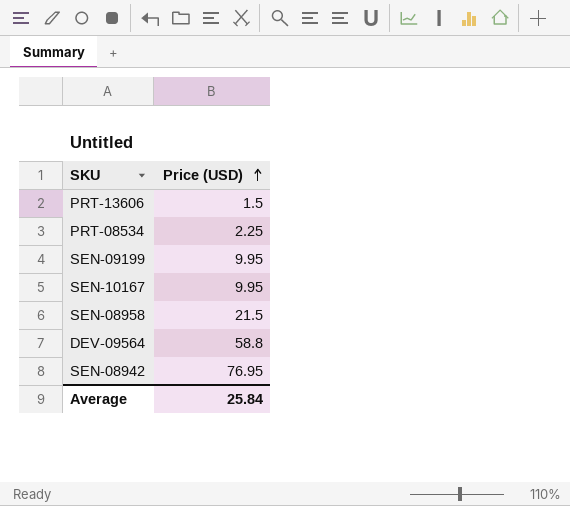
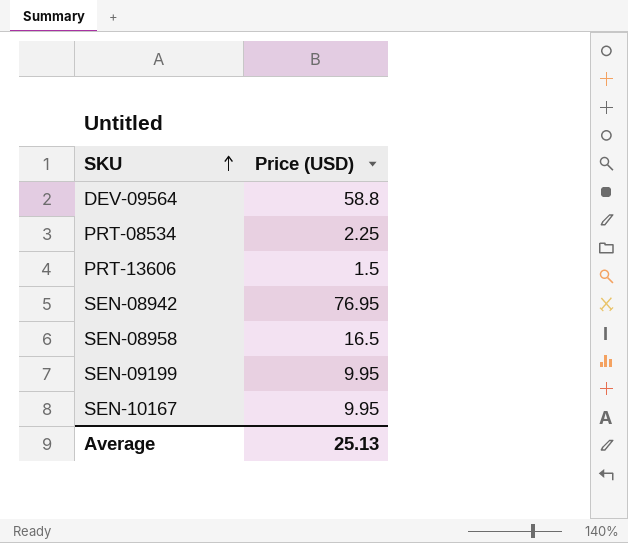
row order: Price (USD) ascending -> SKU ascending
SEN-08958 | Price (USD): 21.5 -> 16.5
Average | Price (USD): 25.84 -> 25.13

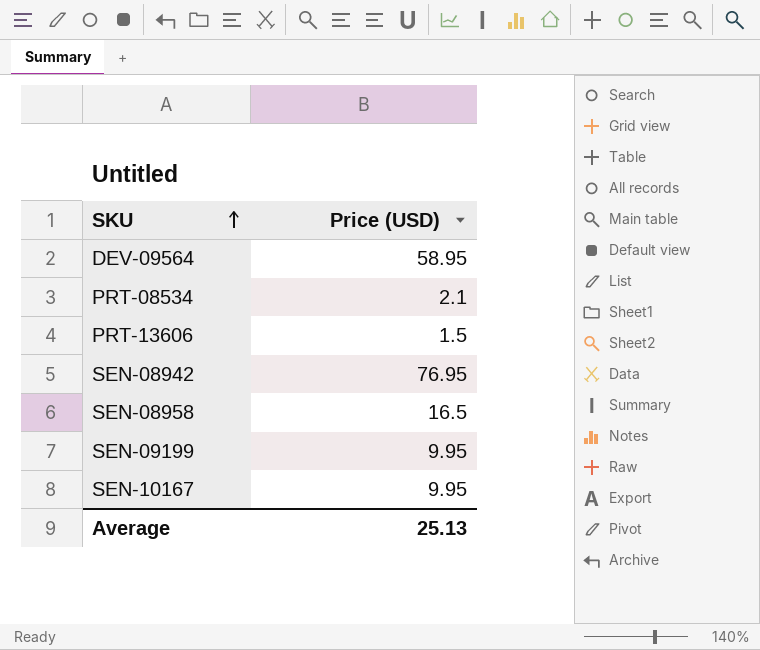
DEV-09564 | Price (USD): 58.8 -> 58.95
PRT-08534 | Price (USD): 2.25 -> 2.1

